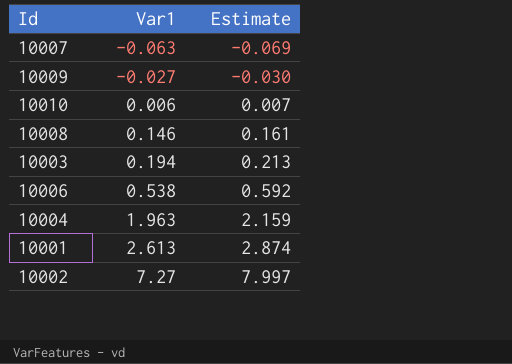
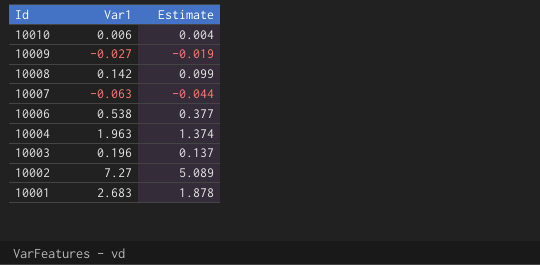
row order: Var1 ascending -> Id descending
column Estimate | formula: [Var1] * 1.1 -> [Var1] * 0.7
10008 | Var1: 0.146 -> 0.142
10003 | Var1: 0.194 -> 0.196
10001 | Var1: 2.613 -> 2.683

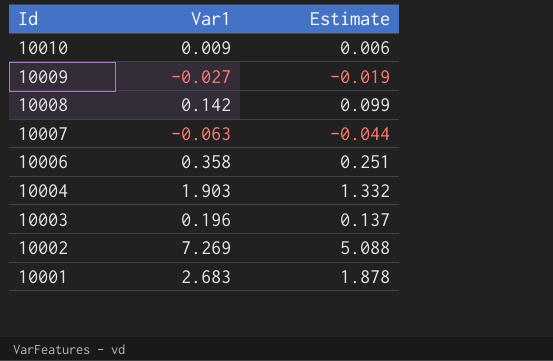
10010 | Var1: 0.006 -> 0.009
10010 | Estimate: 0.004 -> 0.006
10006 | Var1: 0.538 -> 0.358
10006 | Estimate: 0.377 -> 0.251
10004 | Var1: 1.963 -> 1.903
10004 | Estimate: 1.374 -> 1.332
10002 | Var1: 7.27 -> 7.269
10002 | Estimate: 5.089 -> 5.088

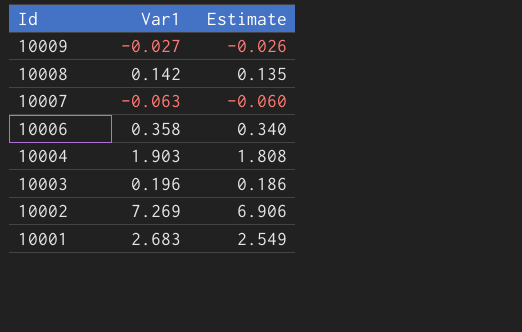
column Estimate | formula: [Var1] * 0.7 -> [Var1] * 0.95
row 10010: 0.009 | 0.006 -> none

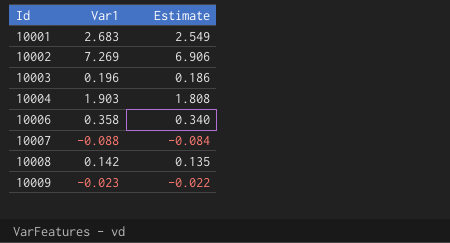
row order: Id descending -> Id ascending
10007 | Var1: -0.063 -> -0.088
10007 | Estimate: -0.060 -> -0.084
10009 | Var1: -0.027 -> -0.023
10009 | Estimate: -0.026 -> -0.022

